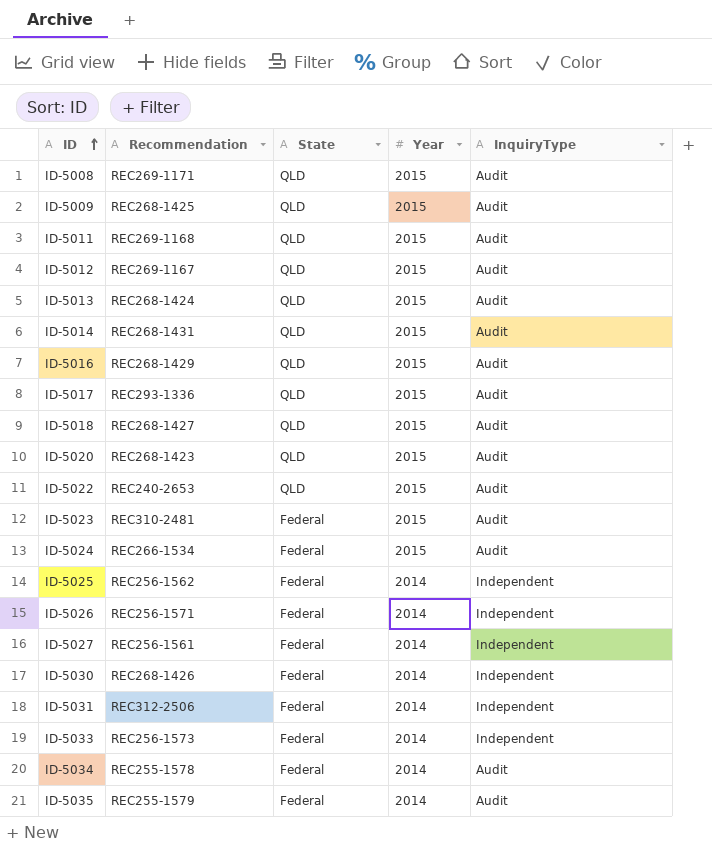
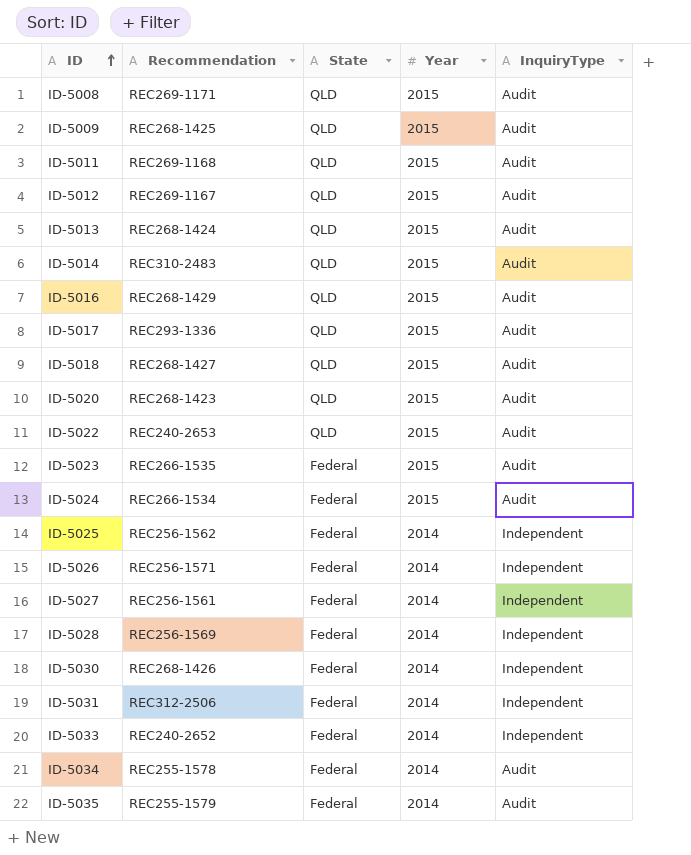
ID-5014 | Recommendation: REC268-1431 -> REC310-2483
ID-5023 | Recommendation: REC310-2481 -> REC266-1535
row ID-5028: none -> REC256-1569 | Federal | 2014 | Independent
ID-5033 | Recommendation: REC256-1573 -> REC240-2652

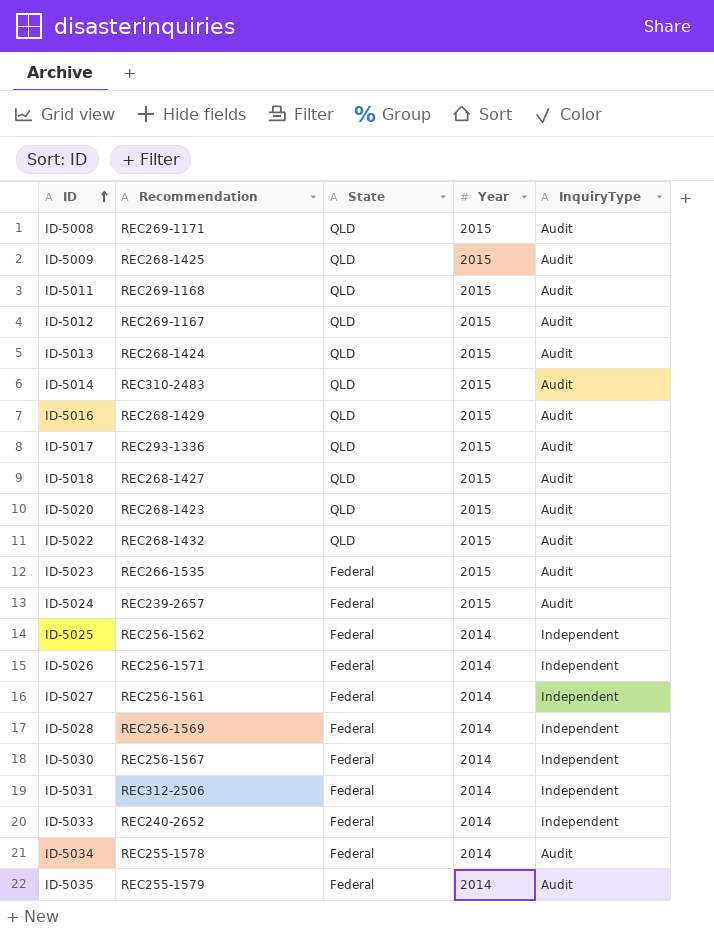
ID-5022 | Recommendation: REC240-2653 -> REC268-1432
ID-5024 | Recommendation: REC266-1534 -> REC239-2657
ID-5030 | Recommendation: REC268-1426 -> REC256-1567

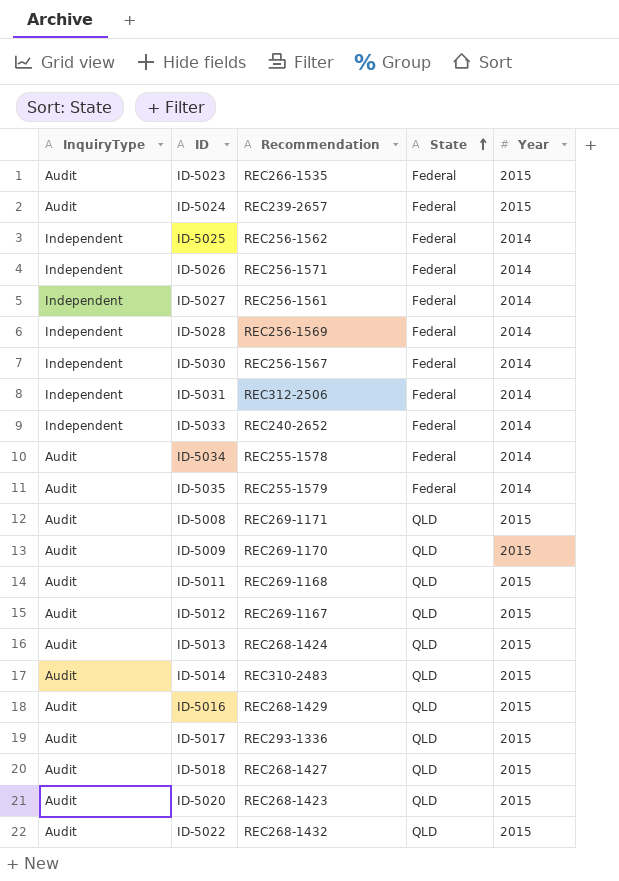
row order: ID ascending -> State ascending
column InquiryType | position: 5 -> 1
ID-5009 | Recommendation: REC268-1425 -> REC269-1170

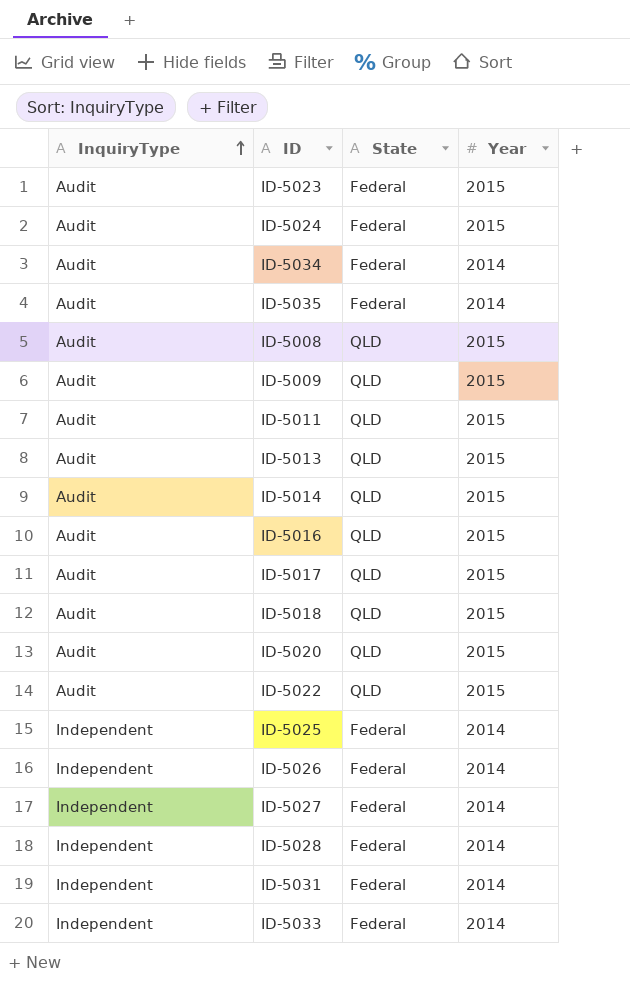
row order: State ascending -> InquiryType ascending
column Recommendation | position: 3 -> none
row ID-5030: Independent | REC256-1567 | Federal | 2014 -> none
row ID-5012: Audit | REC269-1167 | QLD | 2015 -> none

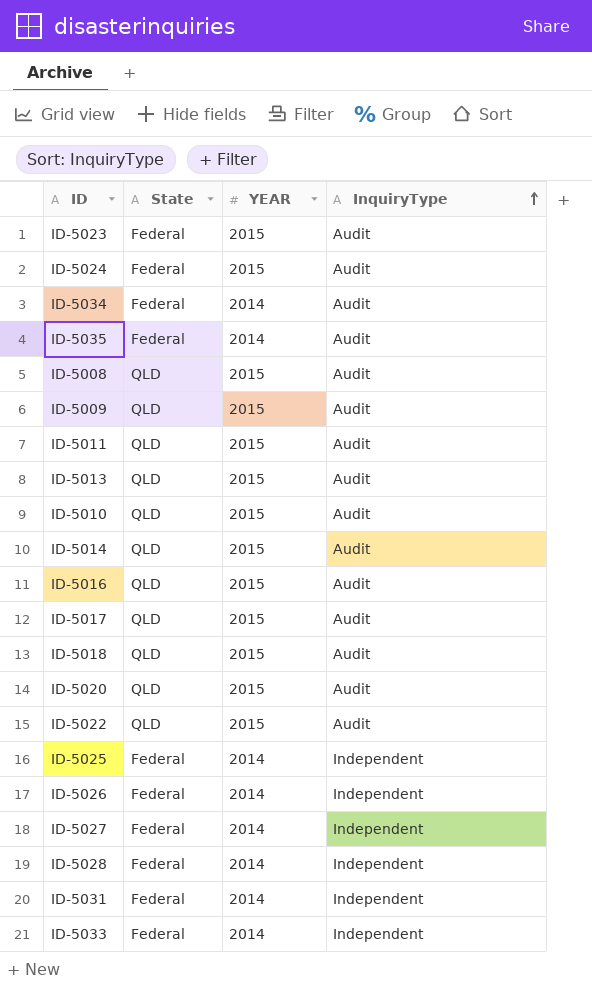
column name: Year -> YEAR
column InquiryType | position: 1 -> 4
row ID-5010: none -> QLD | 2015 | Audit

